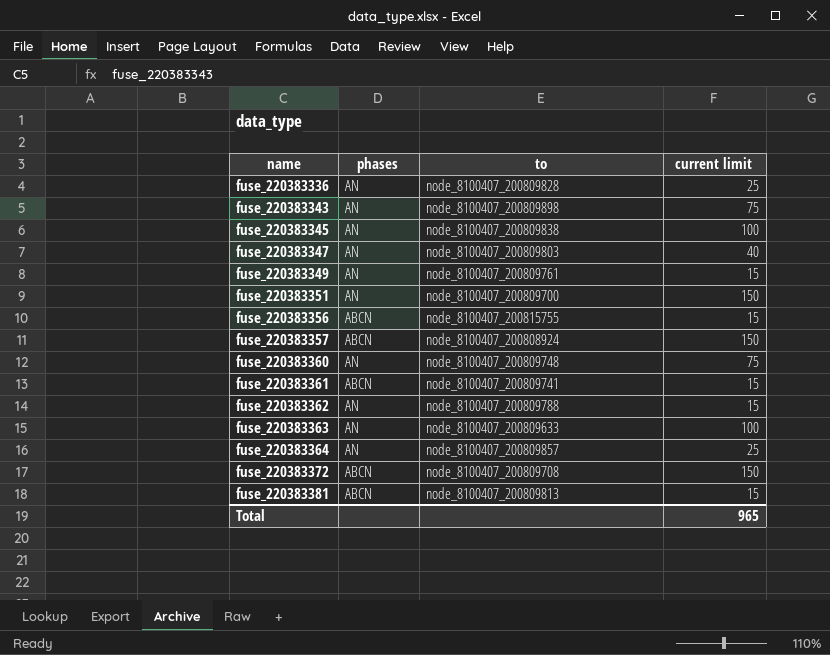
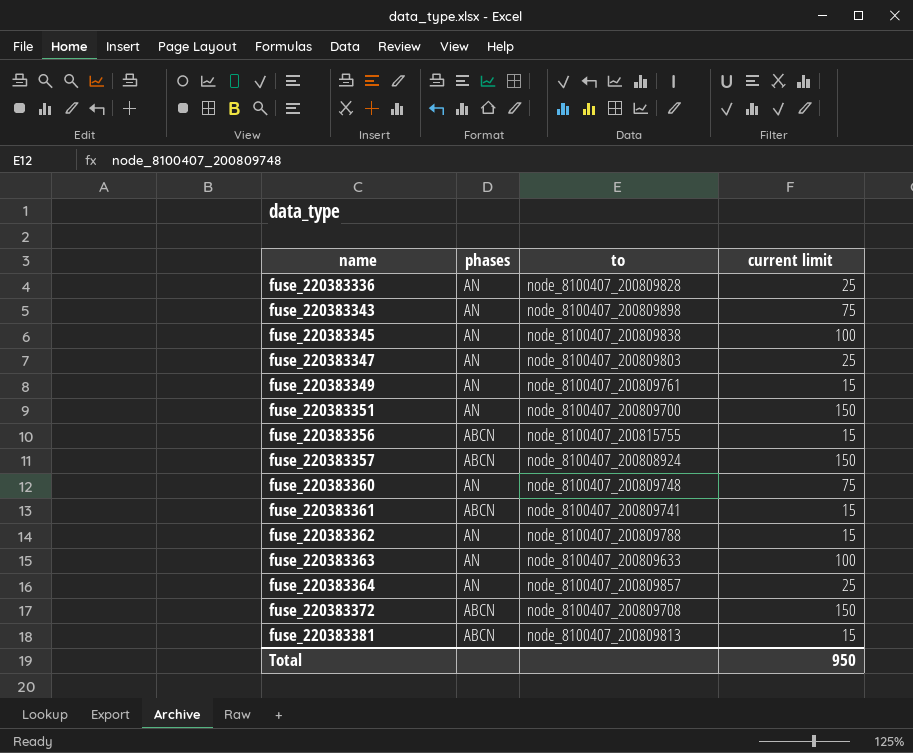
fuse_220383347 | current limit: 40 -> 25
Total | current limit: 965 -> 950

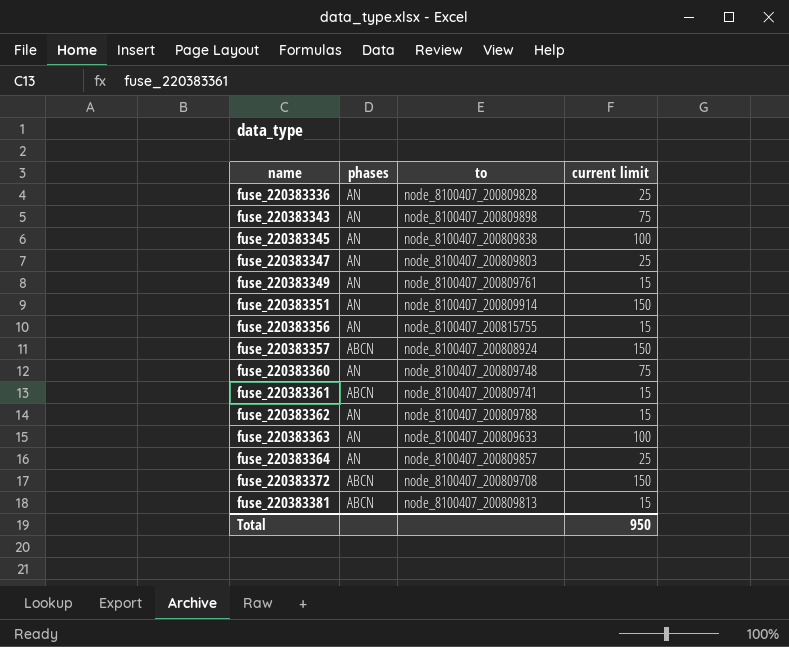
fuse_220383351 | to: node_8100407_200809700 -> node_8100407_200809914
fuse_220383356 | phases: ABCN -> AN

